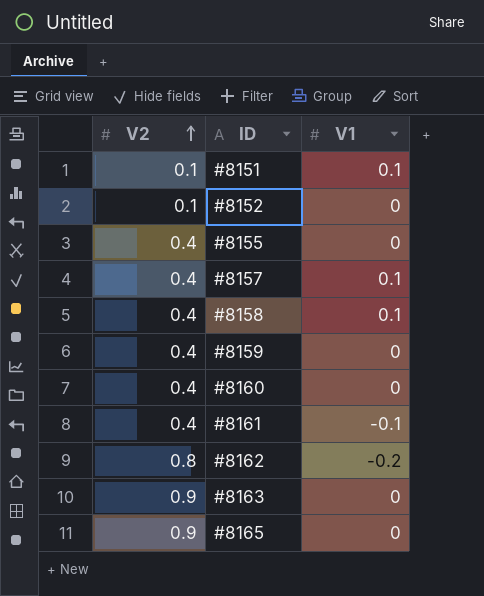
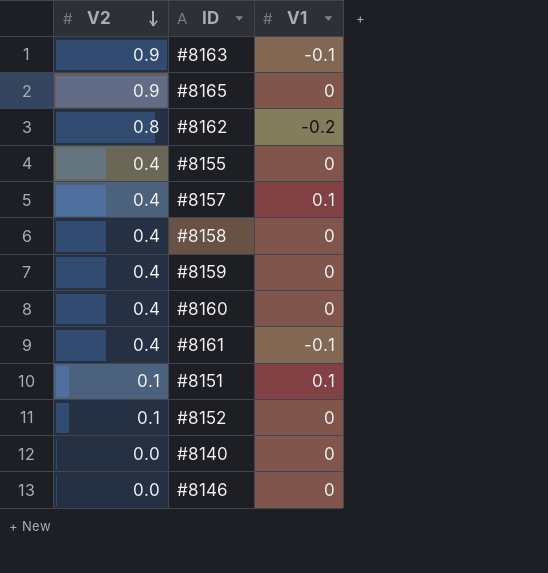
row order: V2 ascending -> V2 descending
#8163 | V1: 0 -> -0.1
#8158 | V1: 0.1 -> 0
row #8140: none -> 0.0 | 0
row #8146: none -> 0.0 | 0

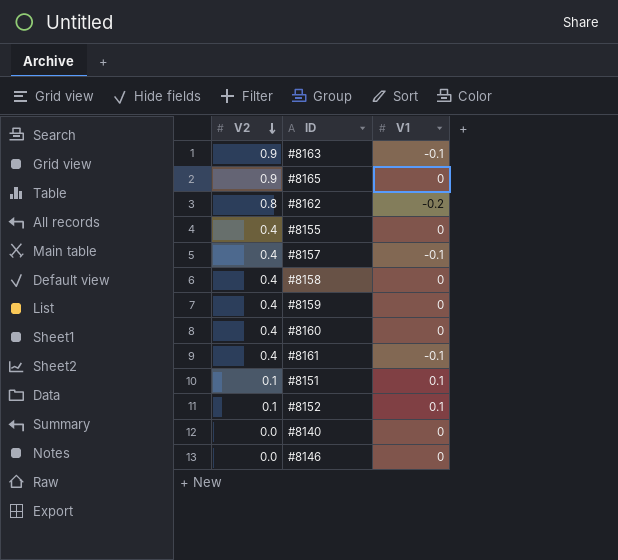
#8157 | V1: 0.1 -> -0.1
#8152 | V1: 0 -> 0.1

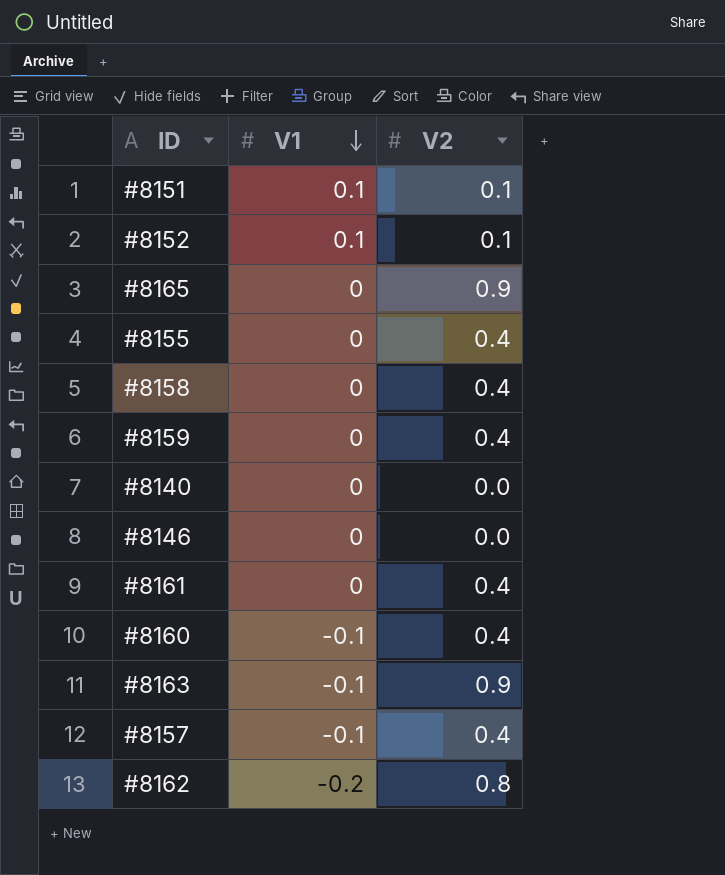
row order: V2 descending -> V1 descending
column V2 | position: 1 -> 3
#8161 | V1: -0.1 -> 0
#8160 | V1: 0 -> -0.1

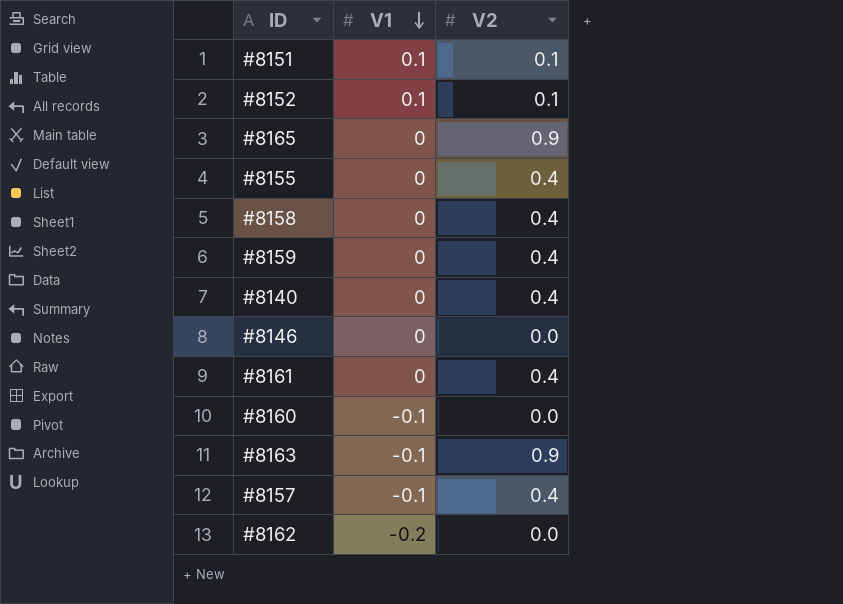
#8140 | V2: 0.0 -> 0.4
#8160 | V2: 0.4 -> 0.0
#8162 | V2: 0.8 -> 0.0

